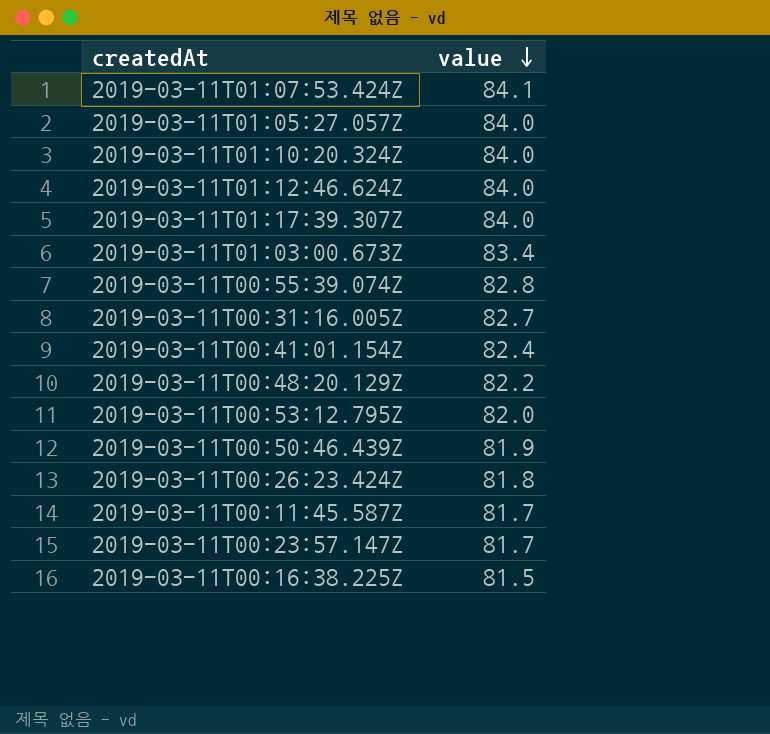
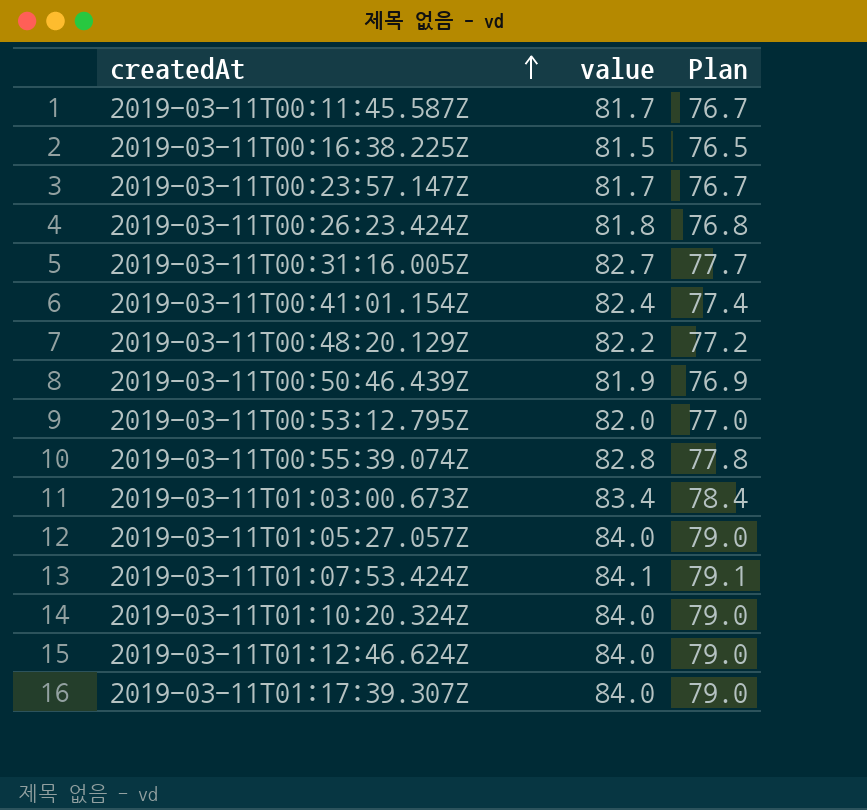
row order: value descending -> createdAt ascending
column Plan | formula: none -> [value] - 5

